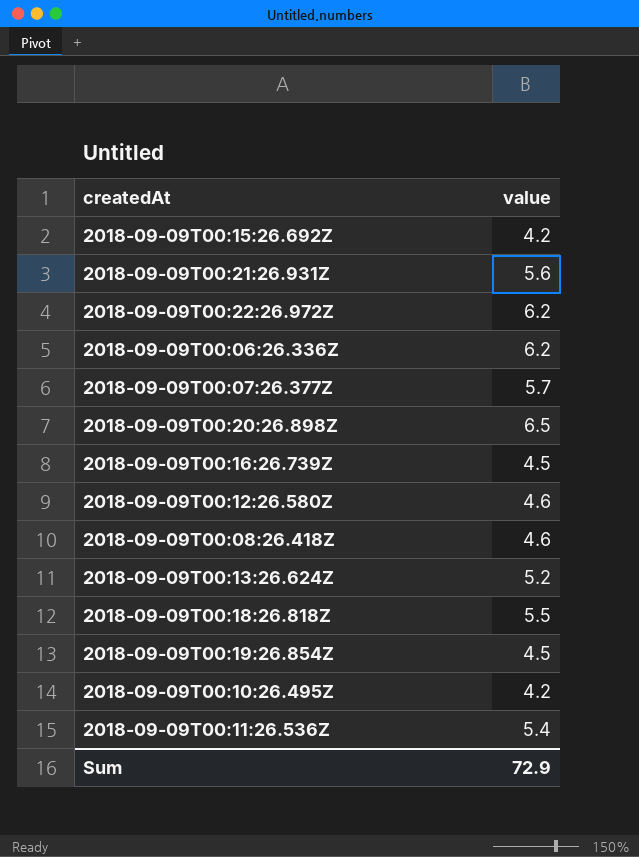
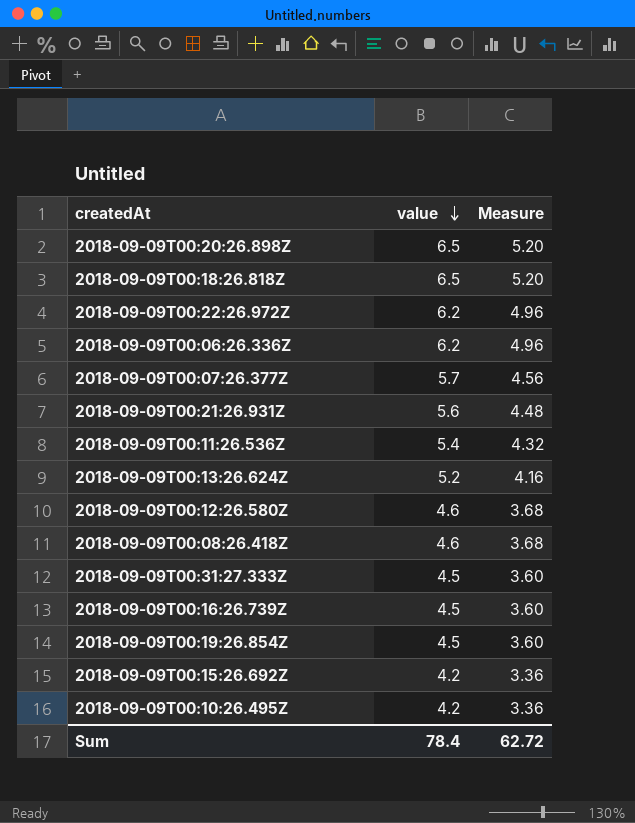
row order: none -> value descending
column Measure | formula: none -> [value] * 0.8
2018-09-09T00:18:26.818Z | value: 5.5 -> 6.5
row 2018-09-09T00:31:27.333Z: none -> 4.5 | 3.60
Sum | value: 72.9 -> 78.4

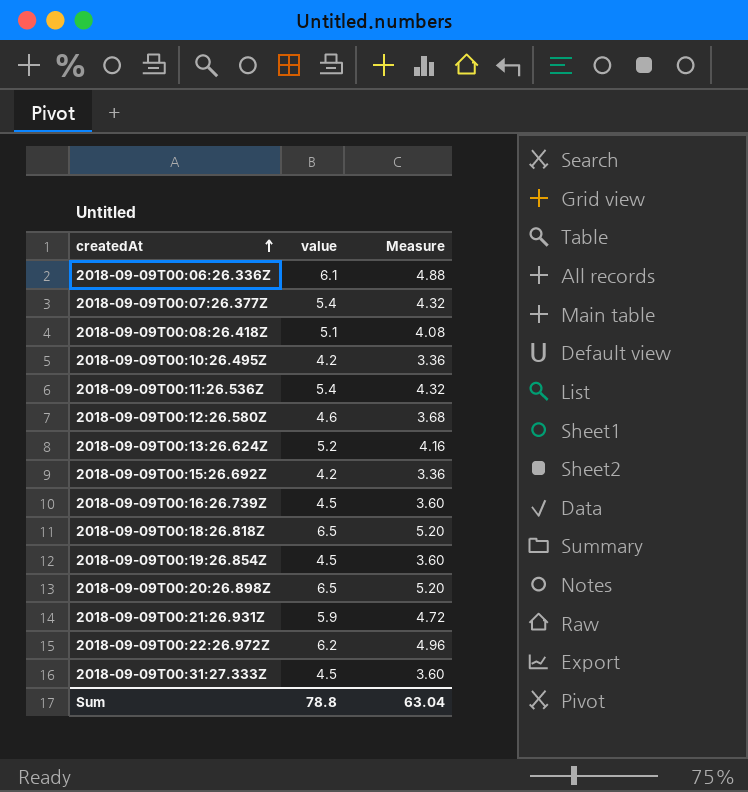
row order: value descending -> createdAt ascending
2018-09-09T00:06:26.336Z | value: 6.2 -> 6.1
2018-09-09T00:06:26.336Z | Measure: 4.96 -> 4.88
2018-09-09T00:07:26.377Z | value: 5.7 -> 5.4
2018-09-09T00:07:26.377Z | Measure: 4.56 -> 4.32
2018-09-09T00:08:26.418Z | value: 4.6 -> 5.1
2018-09-09T00:08:26.418Z | Measure: 3.68 -> 4.08
2018-09-09T00:21:26.931Z | value: 5.6 -> 5.9
2018-09-09T00:21:26.931Z | Measure: 4.48 -> 4.72
Sum | value: 78.4 -> 78.8
Sum | Measure: 62.72 -> 63.04

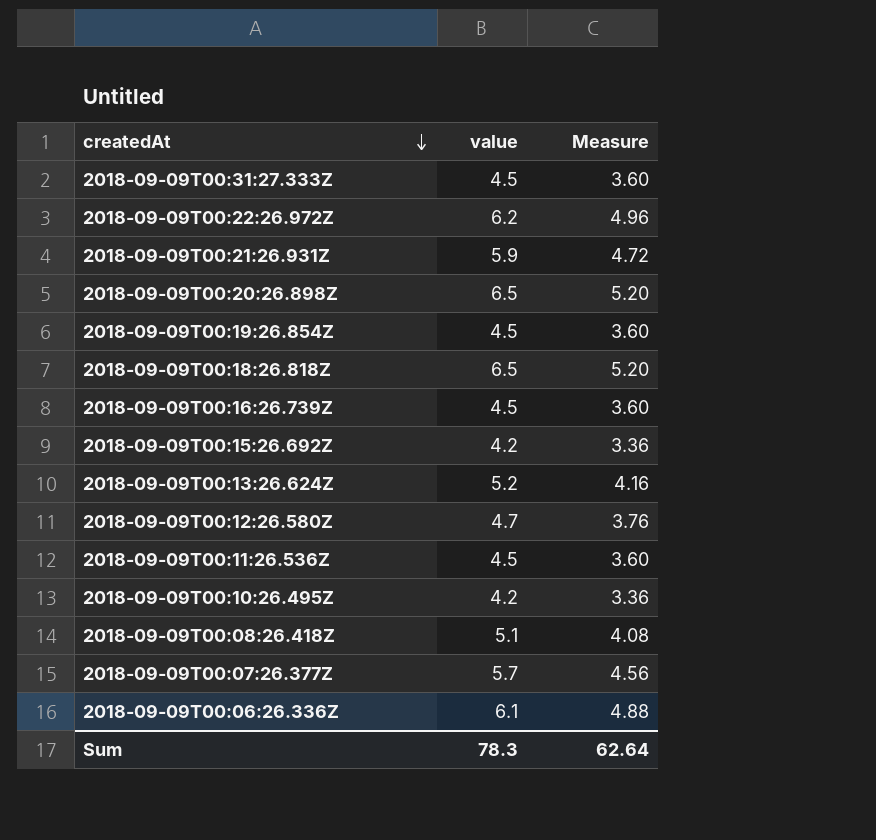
row order: createdAt ascending -> createdAt descending
2018-09-09T00:12:26.580Z | value: 4.6 -> 4.7
2018-09-09T00:12:26.580Z | Measure: 3.68 -> 3.76
2018-09-09T00:11:26.536Z | value: 5.4 -> 4.5
2018-09-09T00:11:26.536Z | Measure: 4.32 -> 3.60
2018-09-09T00:07:26.377Z | value: 5.4 -> 5.7
2018-09-09T00:07:26.377Z | Measure: 4.32 -> 4.56
Sum | value: 78.8 -> 78.3
Sum | Measure: 63.04 -> 62.64

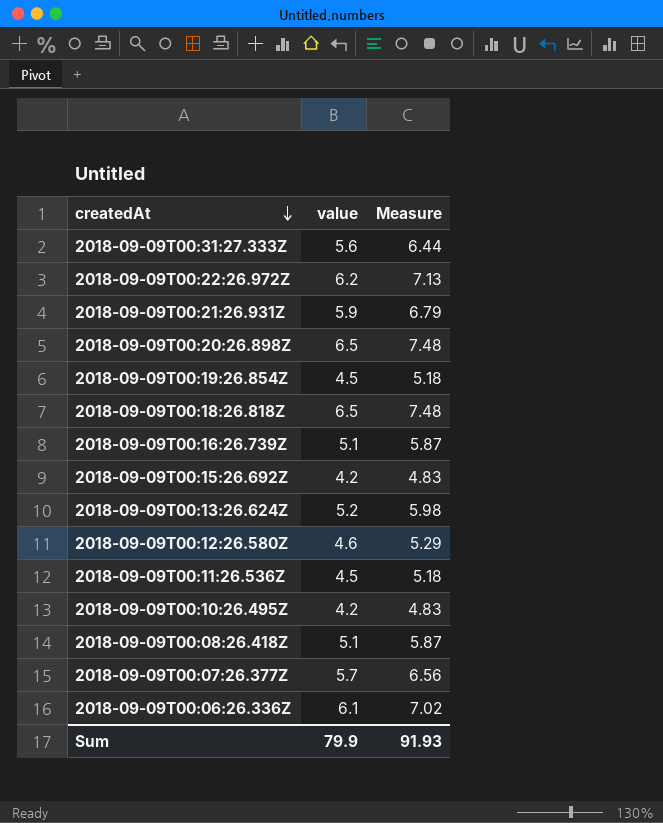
column Measure | formula: [value] * 0.8 -> [value] * 1.15
2018-09-09T00:31:27.333Z | value: 4.5 -> 5.6
2018-09-09T00:16:26.739Z | value: 4.5 -> 5.1
2018-09-09T00:12:26.580Z | value: 4.7 -> 4.6
Sum | value: 78.3 -> 79.9
Sum | Measure: 62.64 -> 91.93

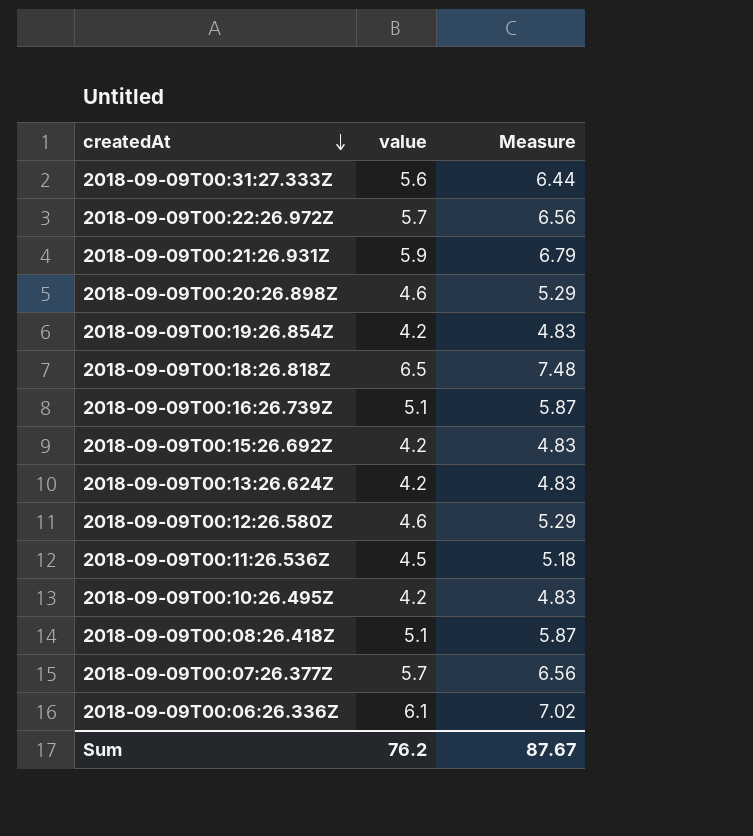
2018-09-09T00:22:26.972Z | value: 6.2 -> 5.7
2018-09-09T00:22:26.972Z | Measure: 7.13 -> 6.56
2018-09-09T00:20:26.898Z | value: 6.5 -> 4.6
2018-09-09T00:20:26.898Z | Measure: 7.48 -> 5.29
2018-09-09T00:19:26.854Z | value: 4.5 -> 4.2
2018-09-09T00:19:26.854Z | Measure: 5.18 -> 4.83
2018-09-09T00:13:26.624Z | value: 5.2 -> 4.2
2018-09-09T00:13:26.624Z | Measure: 5.98 -> 4.83
Sum | value: 79.9 -> 76.2
Sum | Measure: 91.93 -> 87.67

